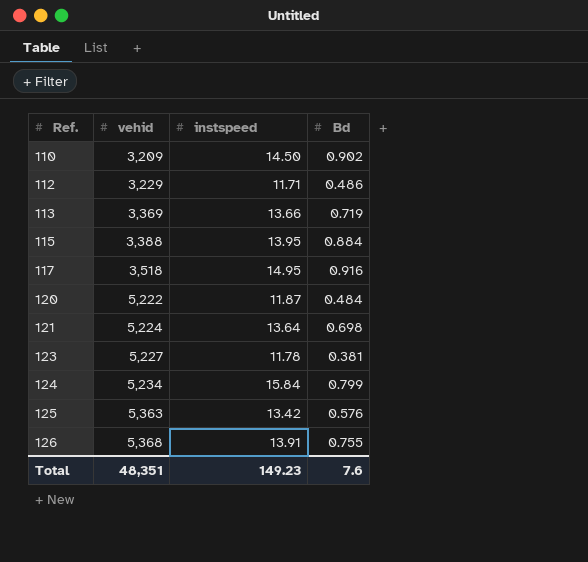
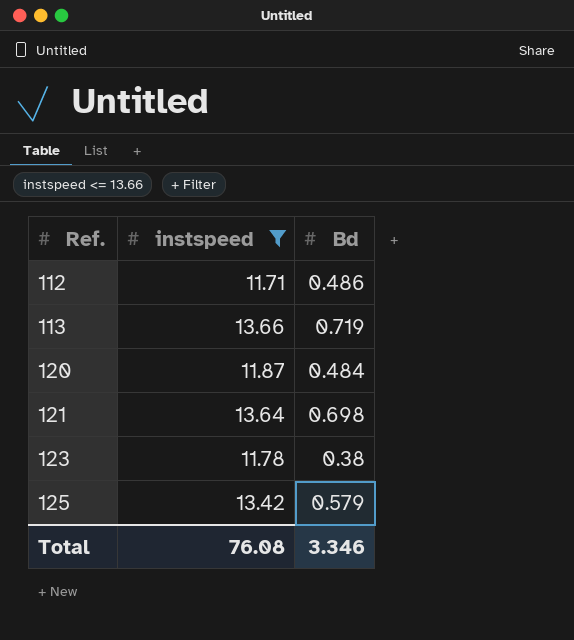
filter: none -> instspeed <= 13.66
column vehid | position: 2 -> none
123 | Bd: 0.381 -> 0.38
125 | Bd: 0.576 -> 0.579
Total | instspeed: 149.23 -> 76.08
Total | Bd: 7.6 -> 3.346

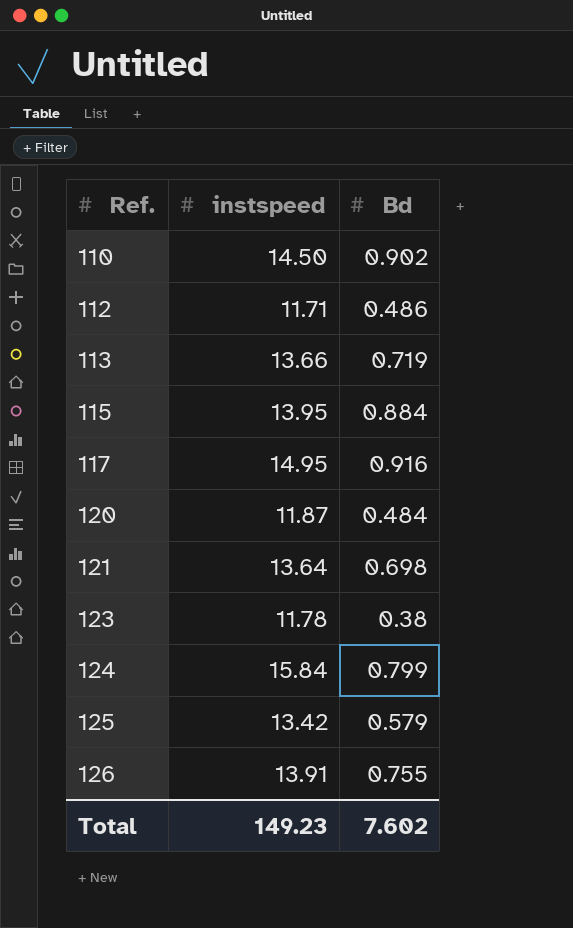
filter: instspeed <= 13.66 -> none
Total | instspeed: 76.08 -> 149.23
Total | Bd: 3.346 -> 7.602

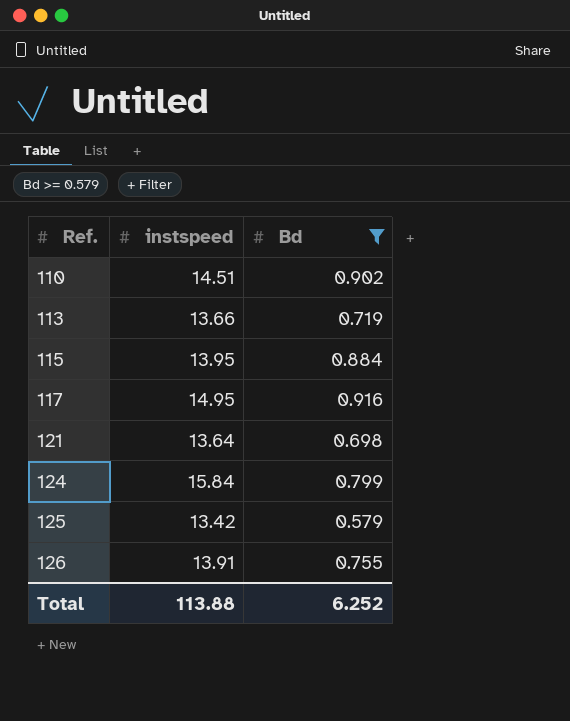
filter: none -> Bd >= 0.579
110 | instspeed: 14.50 -> 14.51
Total | instspeed: 149.23 -> 113.88
Total | Bd: 7.602 -> 6.252

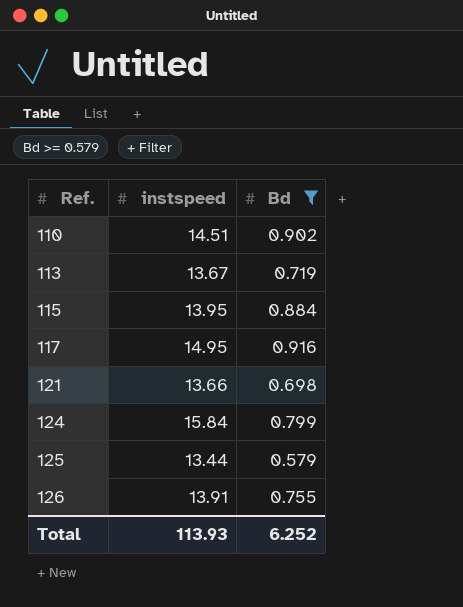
113 | instspeed: 13.66 -> 13.67
121 | instspeed: 13.64 -> 13.66
125 | instspeed: 13.42 -> 13.44
Total | instspeed: 113.88 -> 113.93

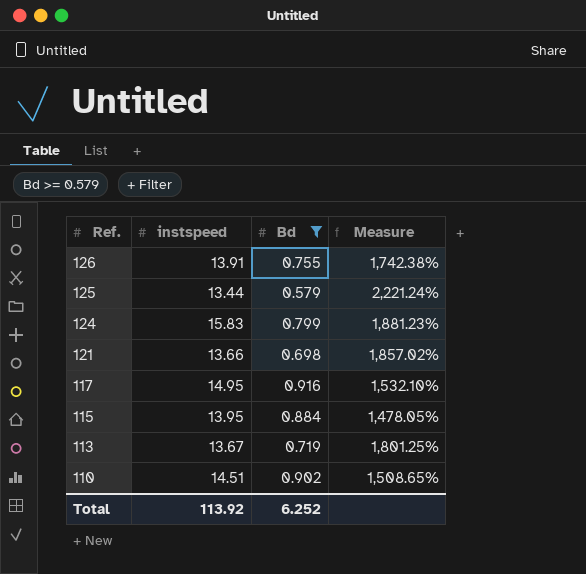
row order: Ref. ascending -> Ref. descending
column Measure | formula: none -> ([instspeed] - [Bd]) / [Bd]
124 | instspeed: 15.84 -> 15.83
Total | instspeed: 113.93 -> 113.92

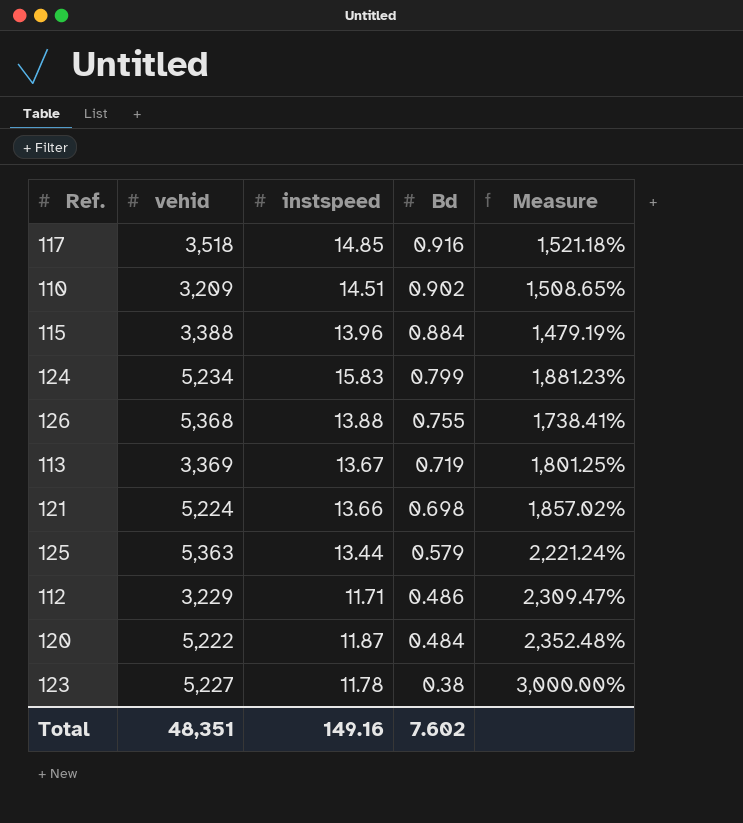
filter: Bd >= 0.579 -> none
row order: Ref. descending -> Bd descending
column vehid | position: none -> 2
117 | instspeed: 14.95 -> 14.85
117 | Measure: 1,532.10% -> 1,521.18%
115 | instspeed: 13.95 -> 13.96
115 | Measure: 1,478.05% -> 1,479.19%
126 | instspeed: 13.91 -> 13.88
126 | Measure: 1,742.38% -> 1,738.41%
Total | instspeed: 113.92 -> 149.16
Total | Bd: 6.252 -> 7.602

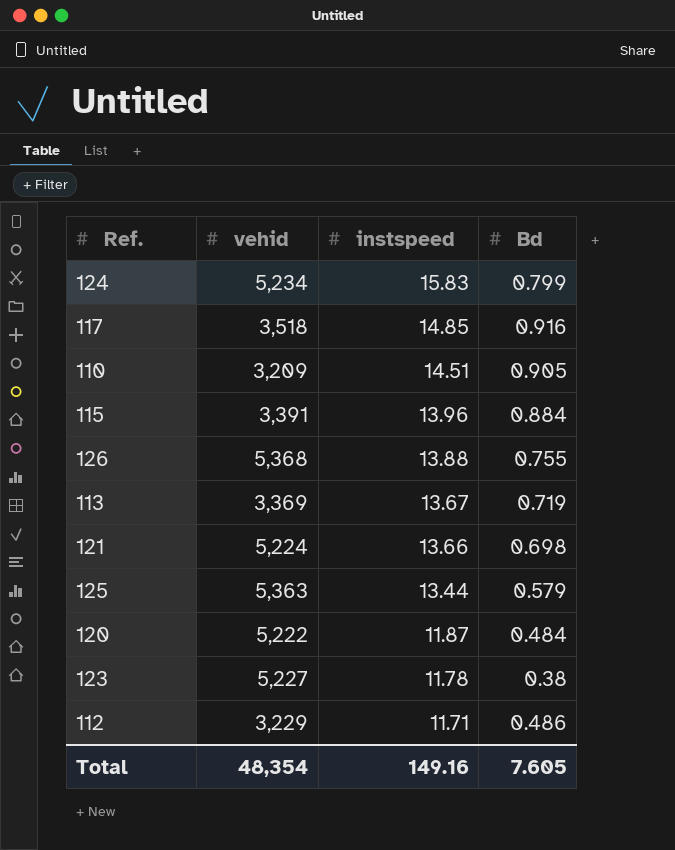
row order: Bd descending -> instspeed descending
column Measure | formula: ([instspeed] - [Bd]) / [Bd] -> none
110 | Bd: 0.902 -> 0.905
115 | vehid: 3,388 -> 3,391
Total | vehid: 48,351 -> 48,354
Total | Bd: 7.602 -> 7.605

